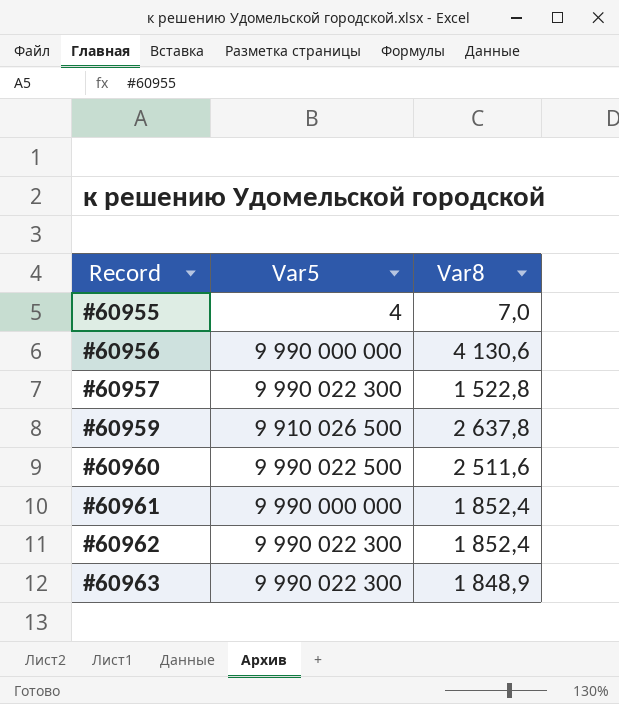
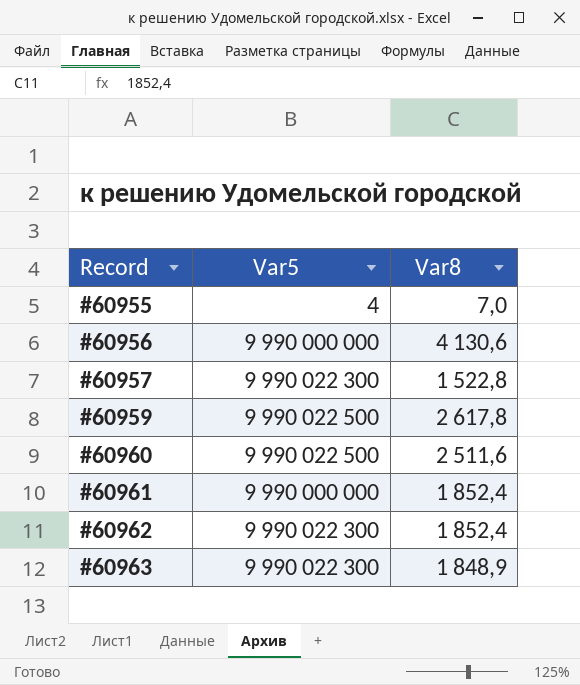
#60959 | Var5: 9 910 026 500 -> 9 990 022 500
#60959 | Var8: 2 637,8 -> 2 617,8

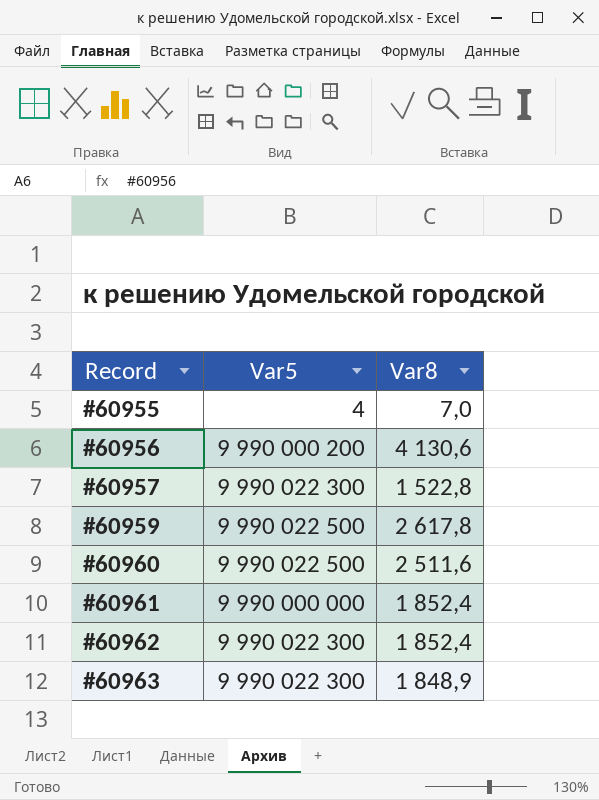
#60956 | Var5: 9 990 000 000 -> 9 990 000 200

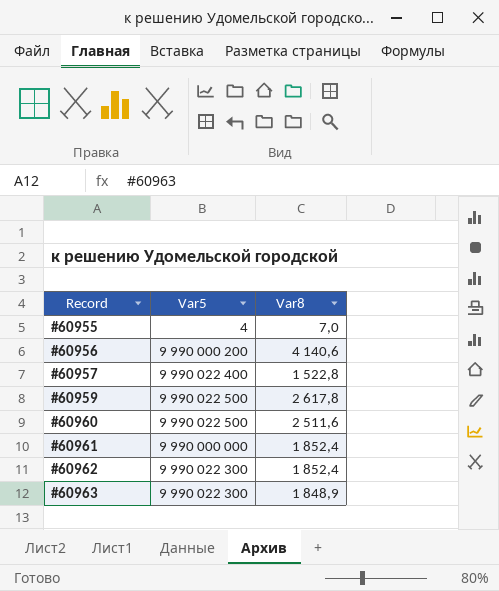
#60956 | Var8: 4 130,6 -> 4 140,6
#60957 | Var5: 9 990 022 300 -> 9 990 022 400

